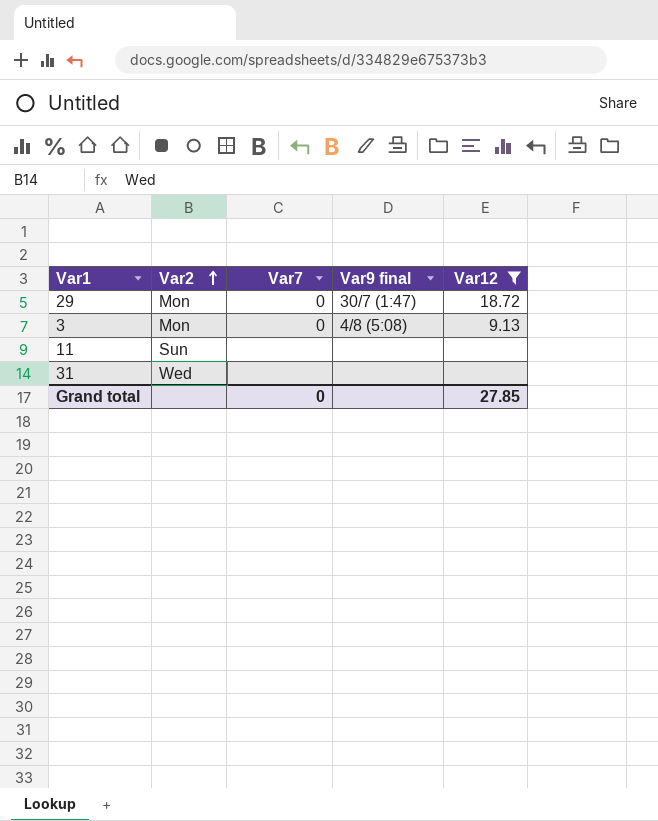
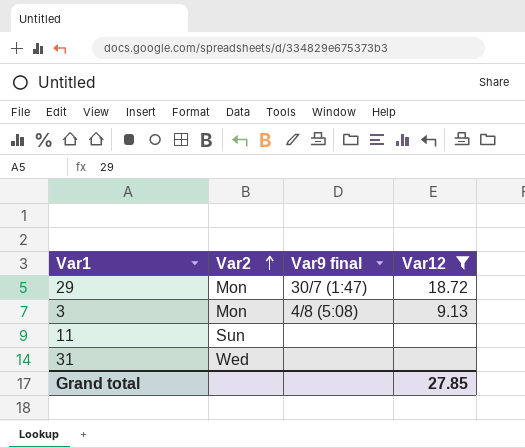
column Var7 | position: 3 -> none

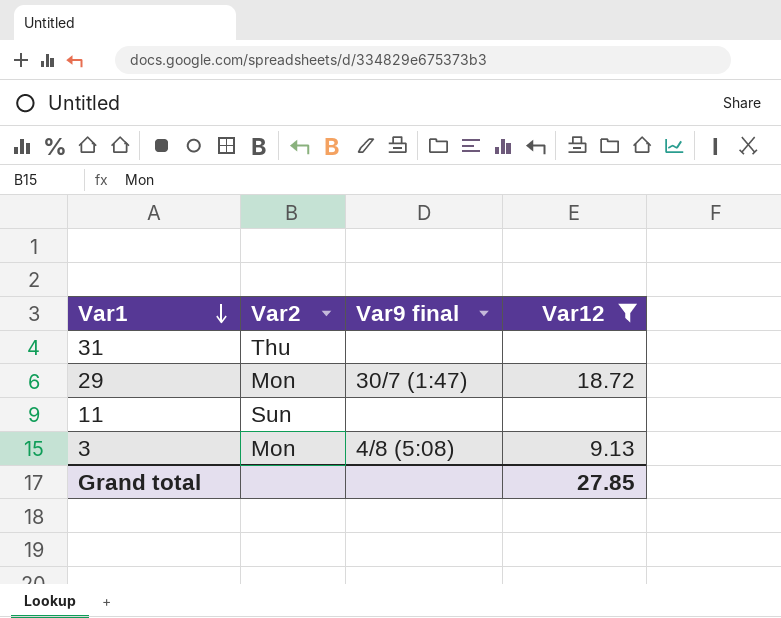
row order: Var2 ascending -> Var1 descending
31 | Var2: Wed -> Thu

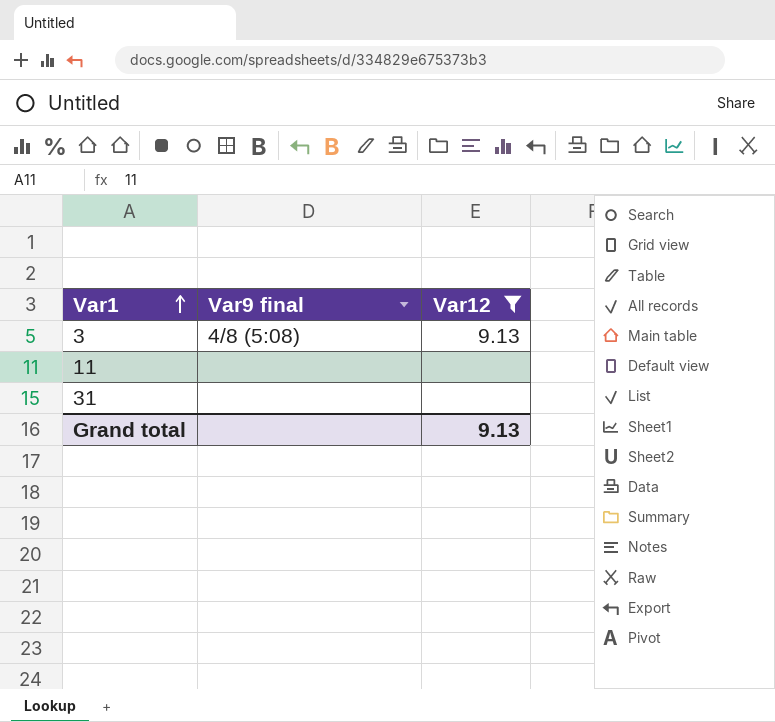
row order: Var1 descending -> Var1 ascending
column Var2 | position: 2 -> none
row 29: Mon | 30/7 (1:47) | 18.72 -> none
Grand total | Var12: 27.85 -> 9.13

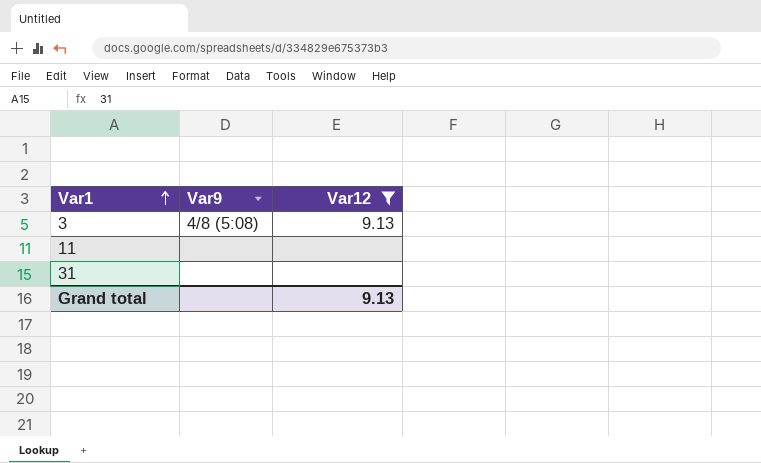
column name: Var9 final -> Var9

